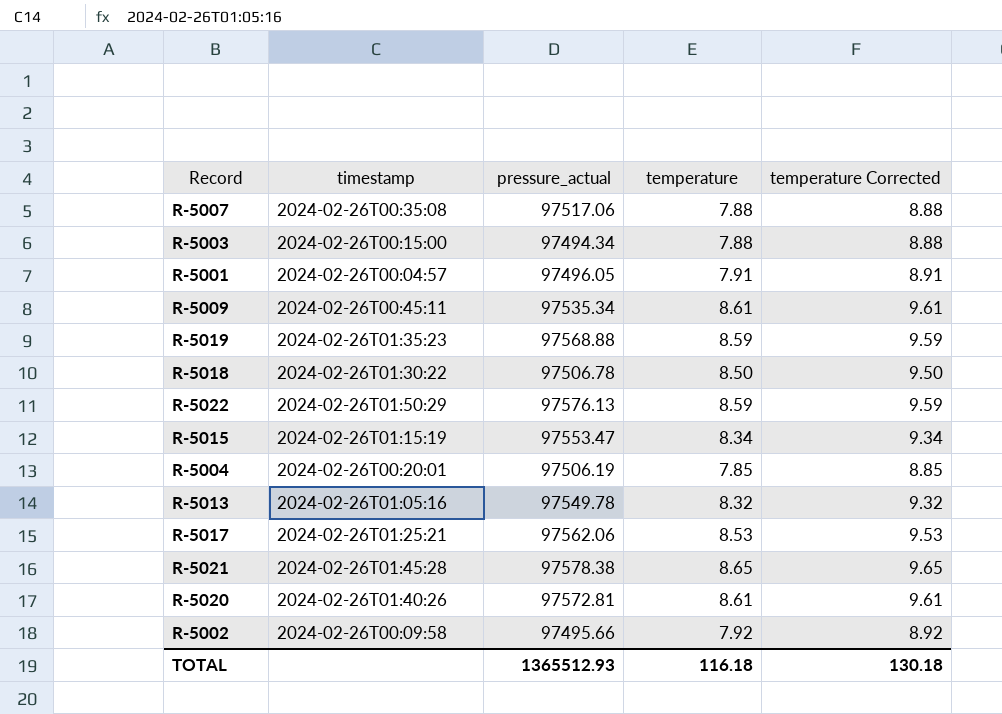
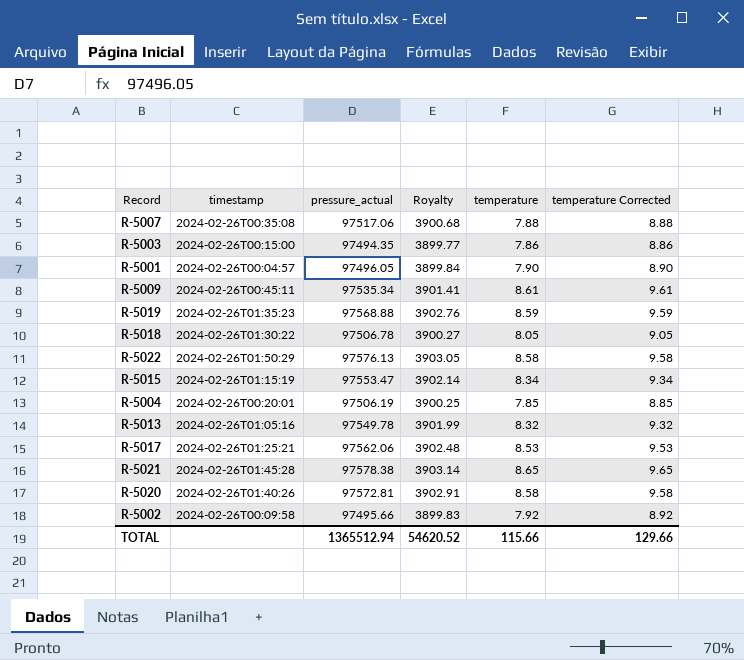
column Royalty | formula: none -> [pressure_actual] * 0.04
R-5003 | pressure_actual: 97494.34 -> 97494.35
R-5003 | temperature: 7.88 -> 7.86
R-5003 | temperature Corrected: 8.88 -> 8.86
R-5001 | temperature: 7.91 -> 7.90
R-5001 | temperature Corrected: 8.91 -> 8.90
R-5018 | temperature: 8.50 -> 8.05
R-5018 | temperature Corrected: 9.50 -> 9.05
R-5022 | temperature: 8.59 -> 8.58
R-5022 | temperature Corrected: 9.59 -> 9.58
R-5020 | temperature: 8.61 -> 8.58
R-5020 | temperature Corrected: 9.61 -> 9.58
TOTAL | pressure_actual: 1365512.93 -> 1365512.94
TOTAL | temperature: 116.18 -> 115.66
TOTAL | temperature Corrected: 130.18 -> 129.66

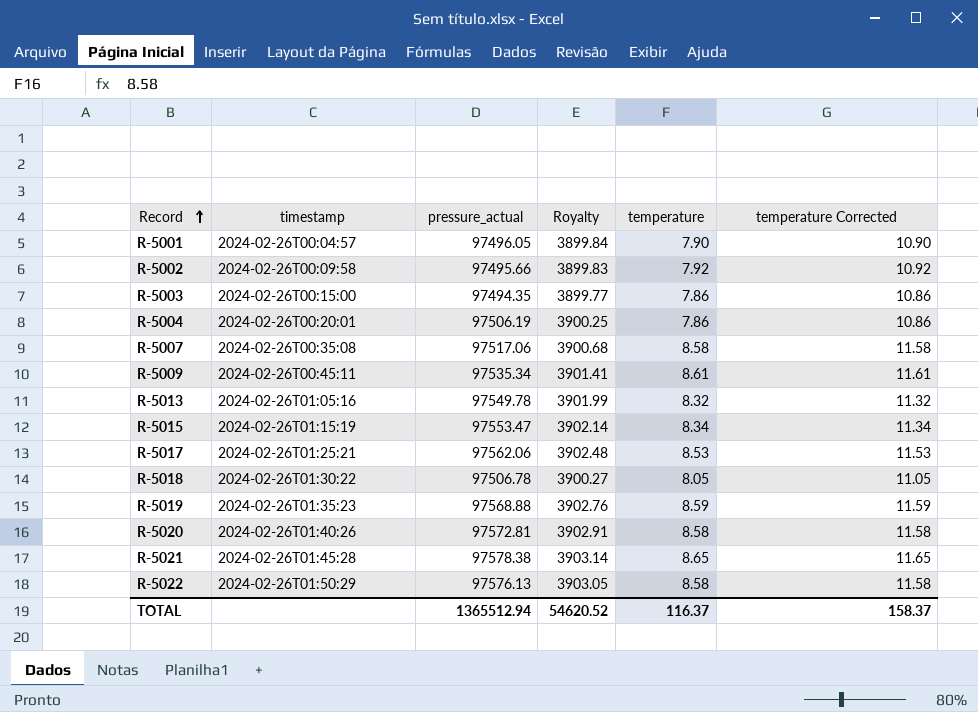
row order: none -> Record ascending
column temperature Corrected | formula: [temperature] + 1 -> [temperature] + 3
R-5004 | temperature: 7.85 -> 7.86
R-5007 | temperature: 7.88 -> 8.58
TOTAL | temperature: 115.66 -> 116.37
TOTAL | temperature Corrected: 129.66 -> 158.37

